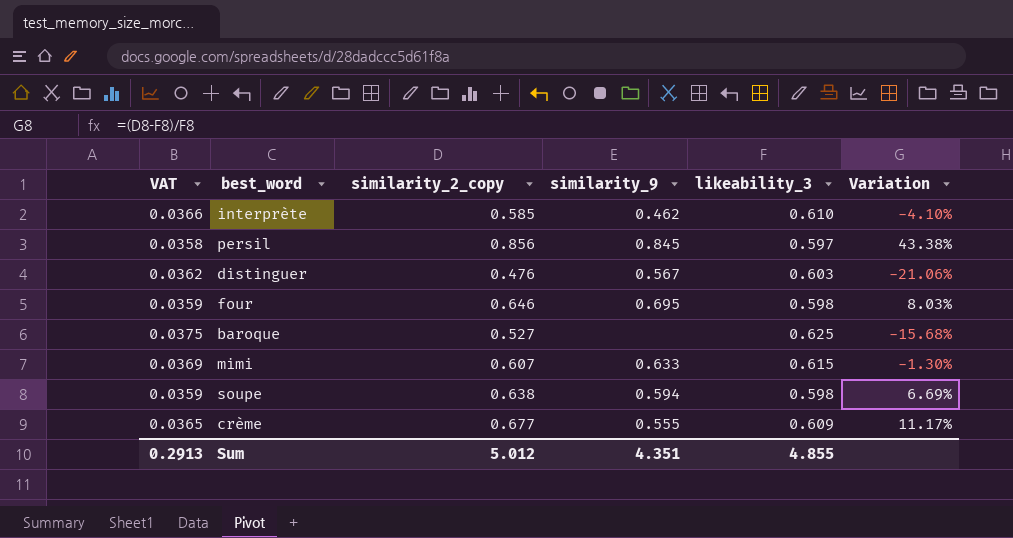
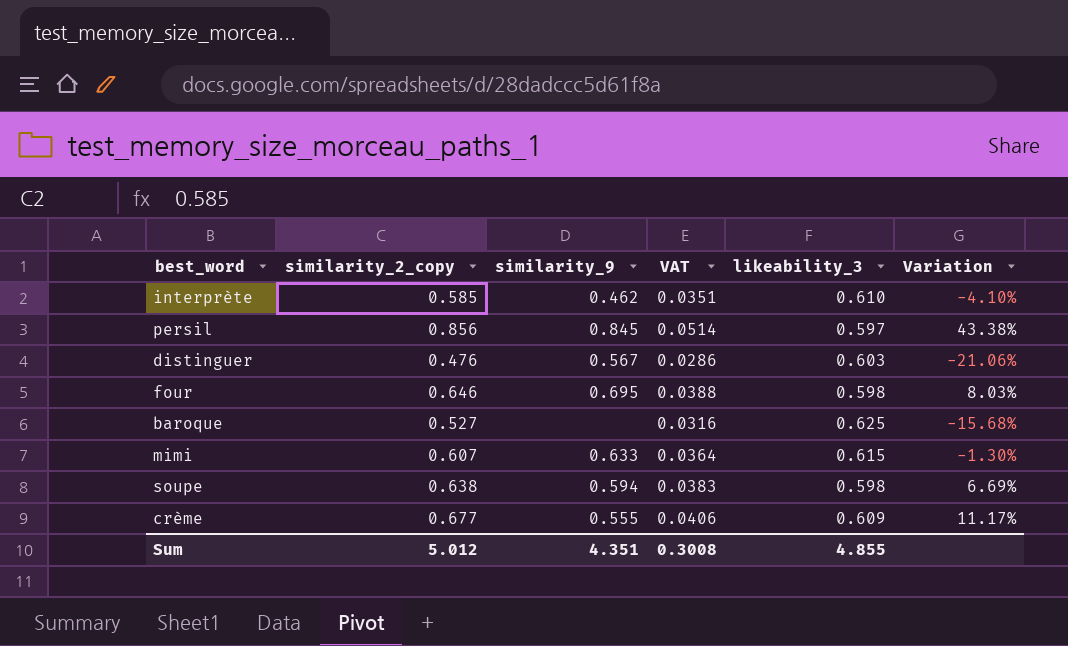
column VAT | formula: [likeability_3] * 0.06 -> [similarity_2_copy] * 0.06
column VAT | position: 1 -> 4
Sum | VAT: 0.2913 -> 0.3008

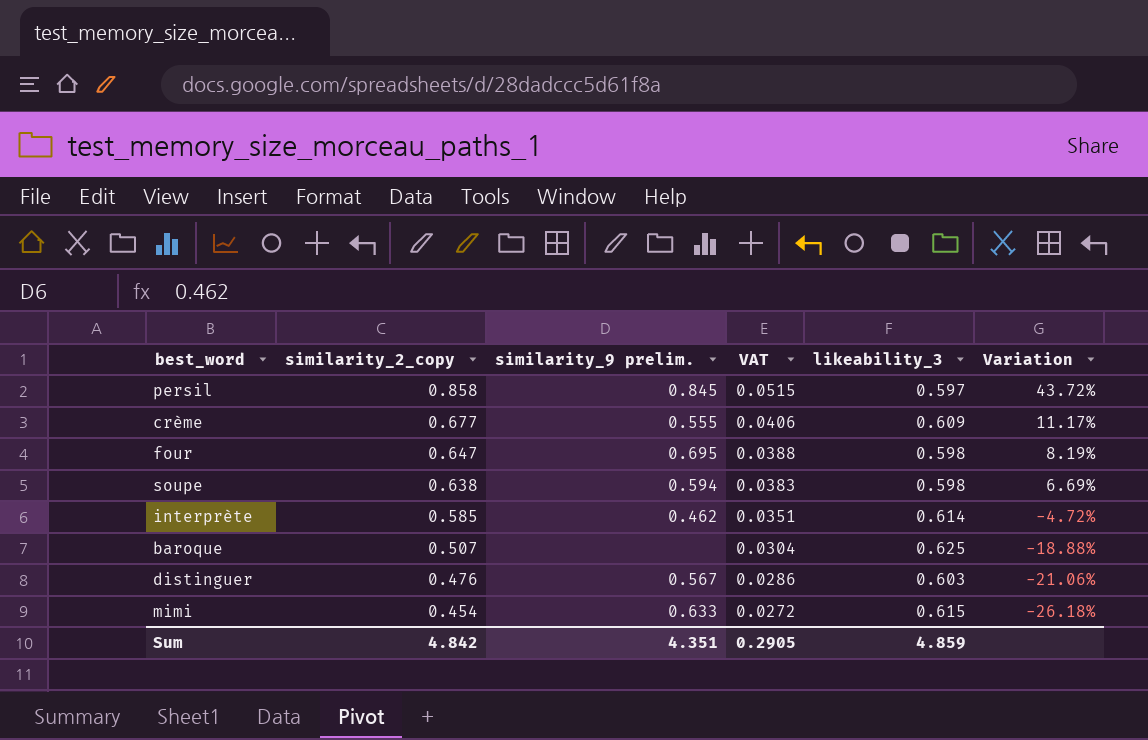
row order: none -> similarity_2_copy descending
column name: similarity_9 -> similarity_9 prelim.
persil | similarity_2_copy: 0.856 -> 0.858
persil | VAT: 0.0514 -> 0.0515
persil | Variation: 43.38% -> 43.72%
four | similarity_2_copy: 0.646 -> 0.647
four | Variation: 8.03% -> 8.19%
interprète | likeability_3: 0.610 -> 0.614
interprète | Variation: -4.10% -> -4.72%
baroque | similarity_2_copy: 0.527 -> 0.507
baroque | VAT: 0.0316 -> 0.0304
baroque | Variation: -15.68% -> -18.88%
mimi | similarity_2_copy: 0.607 -> 0.454
mimi | VAT: 0.0364 -> 0.0272
mimi | Variation: -1.30% -> -26.18%
Sum | similarity_2_copy: 5.012 -> 4.842
Sum | VAT: 0.3008 -> 0.2905
Sum | likeability_3: 4.855 -> 4.859

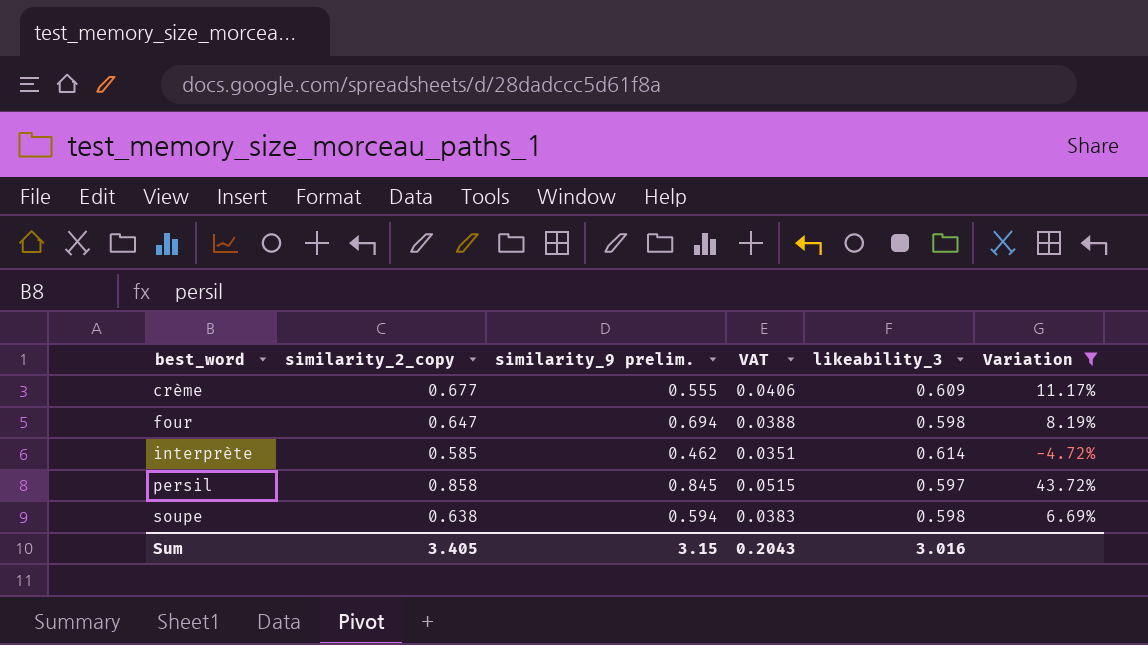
filter: none -> Variation >= -4.72%
row order: similarity_2_copy descending -> best_word ascending
four | similarity_9 prelim.: 0.695 -> 0.694
Sum | similarity_2_copy: 4.842 -> 3.405
Sum | similarity_9 prelim.: 4.351 -> 3.15
Sum | VAT: 0.2905 -> 0.2043
Sum | likeability_3: 4.859 -> 3.016

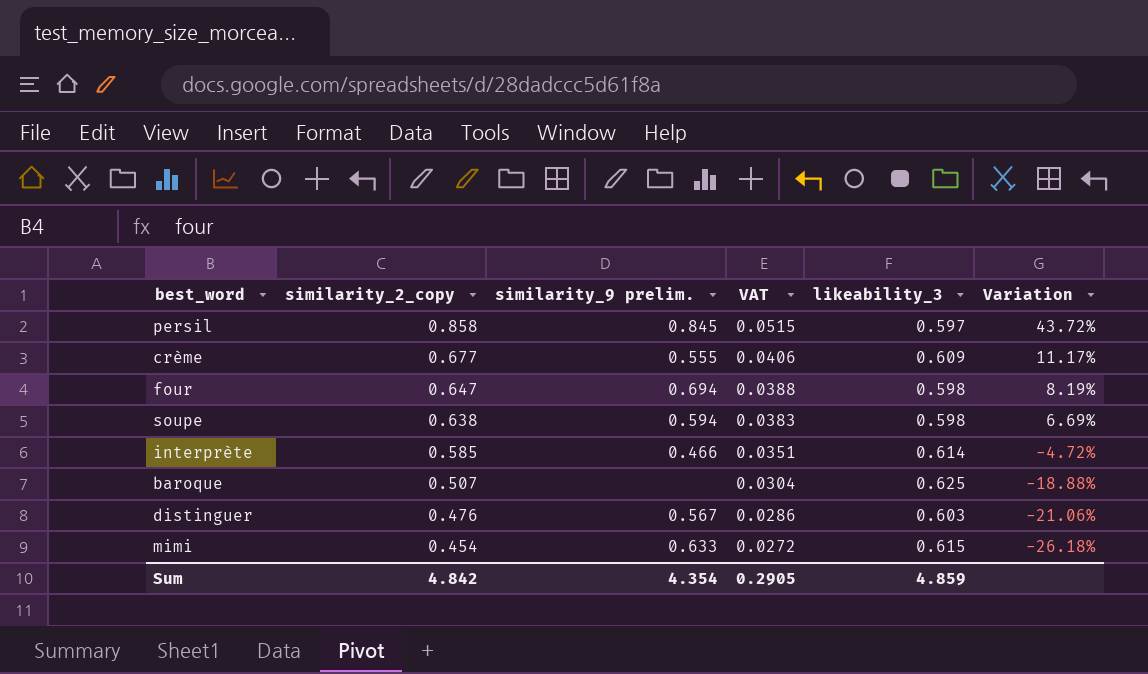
filter: Variation >= -4.72% -> none
row order: best_word ascending -> similarity_2_copy descending
interprète | similarity_9 prelim.: 0.462 -> 0.466
Sum | similarity_2_copy: 3.405 -> 4.842
Sum | similarity_9 prelim.: 3.15 -> 4.354
Sum | VAT: 0.2043 -> 0.2905
Sum | likeability_3: 3.016 -> 4.859

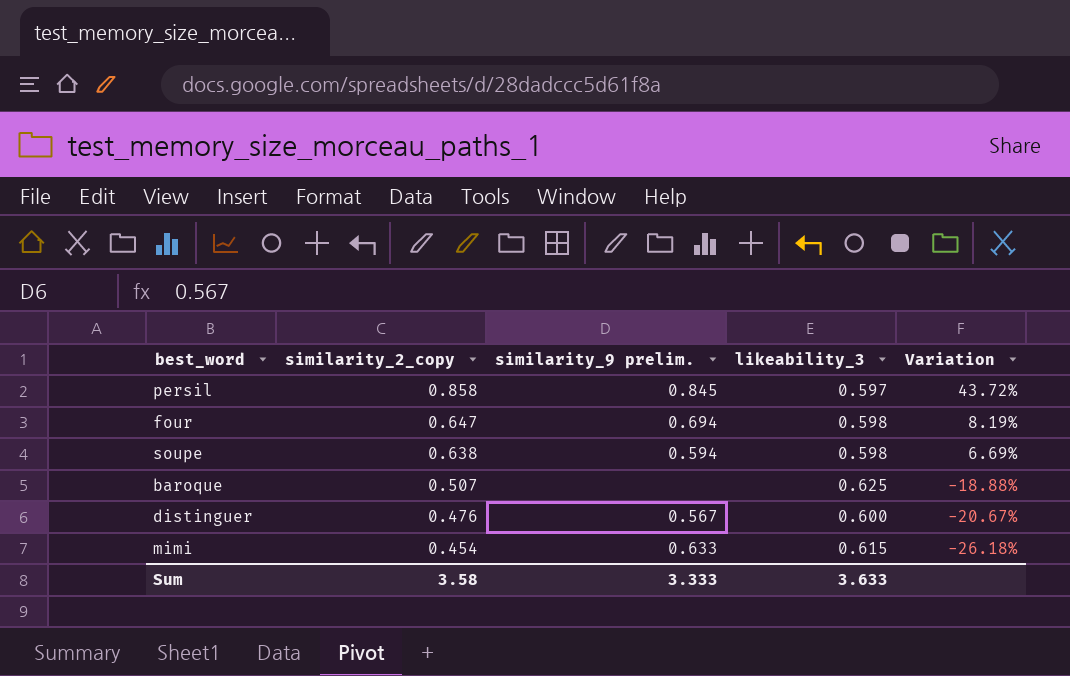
column VAT | formula: [similarity_2_copy] * 0.06 -> none
row crème: 0.677 | 0.555 | 0.0406 | 0.609 | 11.17% -> none
row interprète: 0.585 | 0.466 | 0.0351 | 0.614 | -4.72% -> none
distinguer | likeability_3: 0.603 -> 0.600
distinguer | Variation: -21.06% -> -20.67%
Sum | similarity_2_copy: 4.842 -> 3.58
Sum | similarity_9 prelim.: 4.354 -> 3.333
Sum | likeability_3: 4.859 -> 3.633

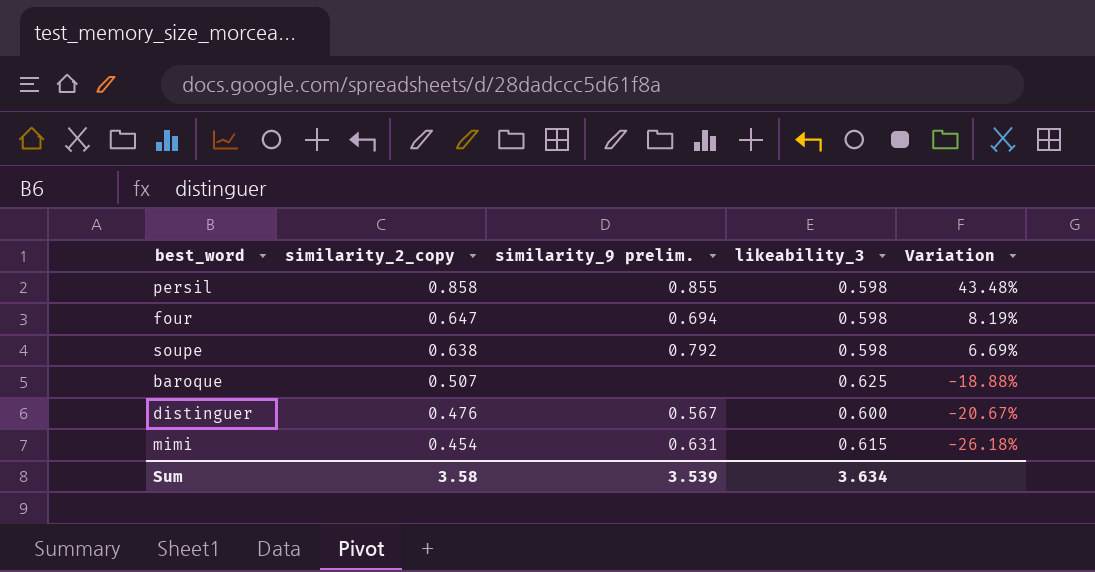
persil | similarity_9 prelim.: 0.845 -> 0.855
persil | likeability_3: 0.597 -> 0.598
persil | Variation: 43.72% -> 43.48%
soupe | similarity_9 prelim.: 0.594 -> 0.792
mimi | similarity_9 prelim.: 0.633 -> 0.631
Sum | similarity_9 prelim.: 3.333 -> 3.539
Sum | likeability_3: 3.633 -> 3.634

